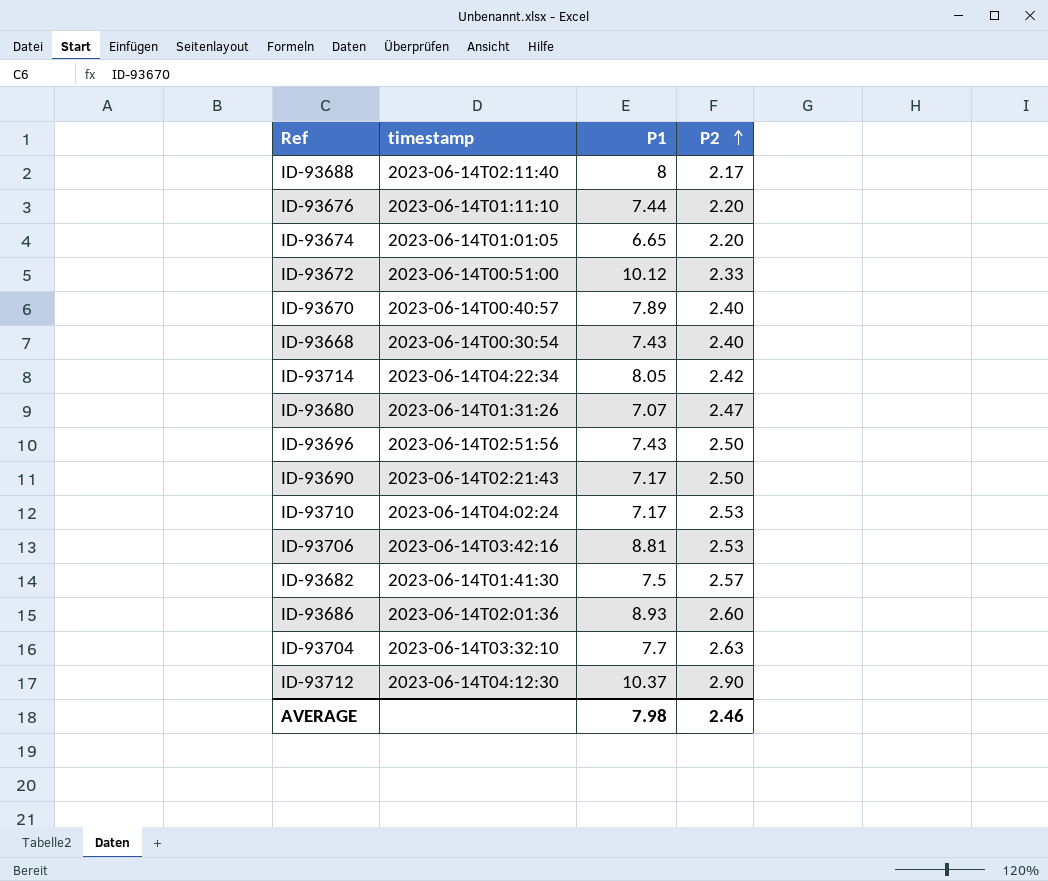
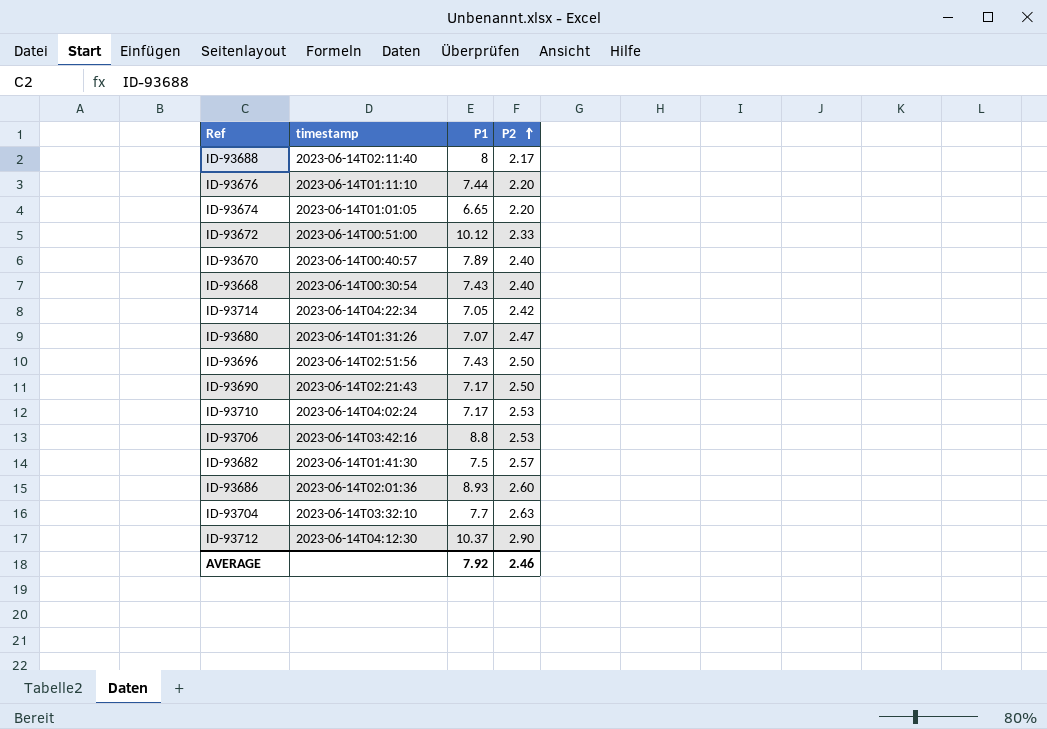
ID-93714 | P1: 8.05 -> 7.05
ID-93706 | P1: 8.81 -> 8.8
AVERAGE | P1: 7.98 -> 7.92

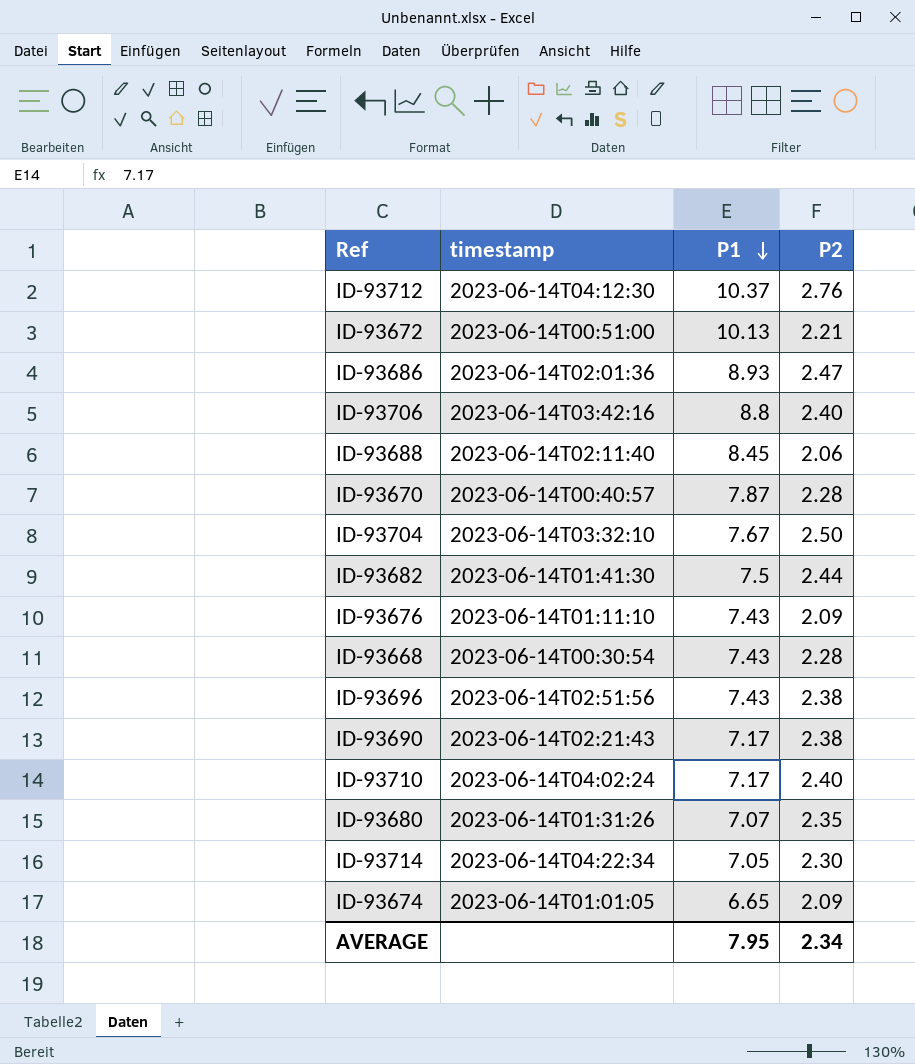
row order: P2 ascending -> P1 descending
ID-93712 | P2: 2.90 -> 2.76
ID-93672 | P1: 10.12 -> 10.13
ID-93672 | P2: 2.33 -> 2.21
ID-93686 | P2: 2.60 -> 2.47
ID-93706 | P2: 2.53 -> 2.40
ID-93688 | P1: 8 -> 8.45
ID-93688 | P2: 2.17 -> 2.06
ID-93670 | P1: 7.89 -> 7.87
ID-93670 | P2: 2.40 -> 2.28
ID-93704 | P1: 7.7 -> 7.67
ID-93704 | P2: 2.63 -> 2.50
ID-93682 | P2: 2.57 -> 2.44
ID-93676 | P1: 7.44 -> 7.43
ID-93676 | P2: 2.20 -> 2.09
ID-93668 | P2: 2.40 -> 2.28
ID-93696 | P2: 2.50 -> 2.38
ID-93690 | P2: 2.50 -> 2.38
ID-93710 | P2: 2.53 -> 2.40
ID-93680 | P2: 2.47 -> 2.35
ID-93714 | P2: 2.42 -> 2.30
ID-93674 | P2: 2.20 -> 2.09
AVERAGE | P1: 7.92 -> 7.95
AVERAGE | P2: 2.46 -> 2.34

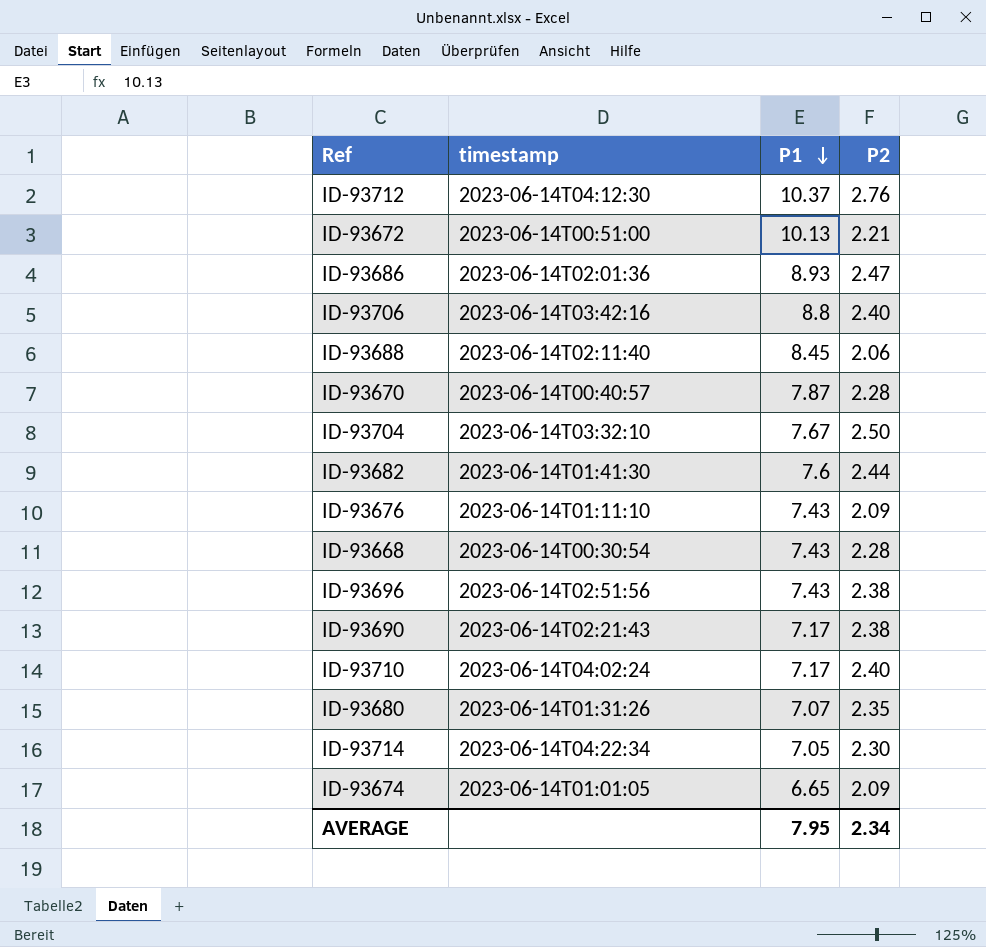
ID-93682 | P1: 7.5 -> 7.6

